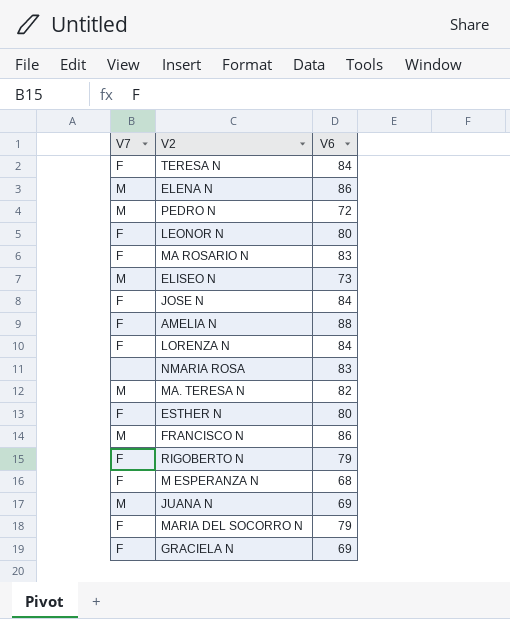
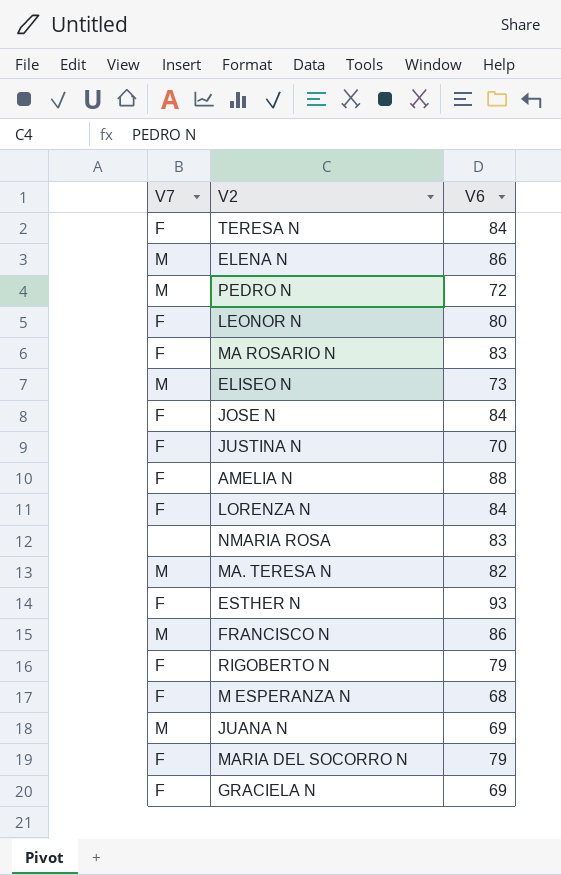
row JUSTINA N: none -> F | 70
ESTHER N | V6: 80 -> 93

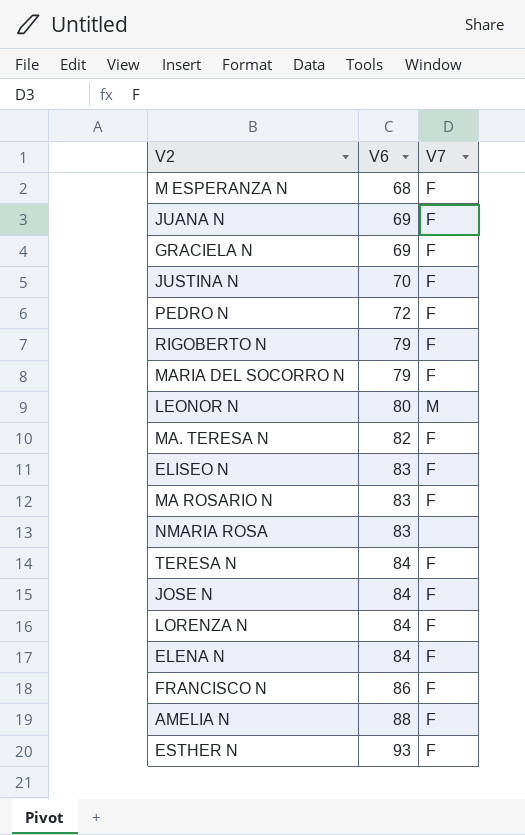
row order: none -> V6 ascending
column V7 | position: 1 -> 3
JUANA N | V7: M -> F
PEDRO N | V7: M -> F
LEONOR N | V7: F -> M
MA. TERESA N | V7: M -> F
ELISEO N | V6: 73 -> 83
ELISEO N | V7: M -> F
ELENA N | V6: 86 -> 84
ELENA N | V7: M -> F
FRANCISCO N | V7: M -> F

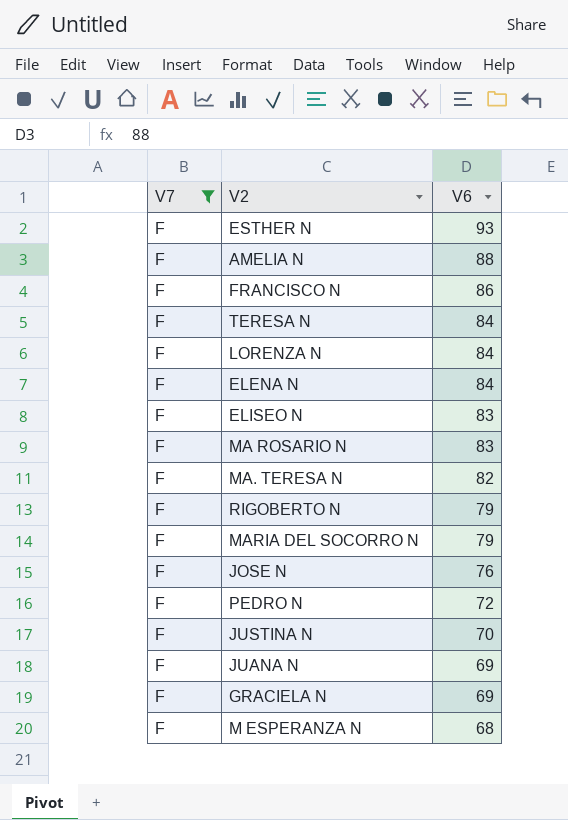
filter: none -> V7 = F
row order: V6 ascending -> V6 descending
column V7 | position: 3 -> 1
JOSE N | V6: 84 -> 76

